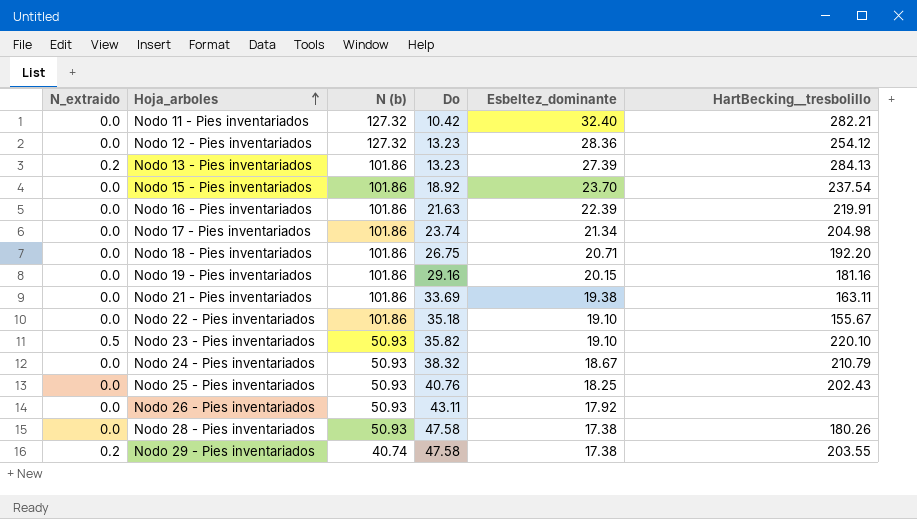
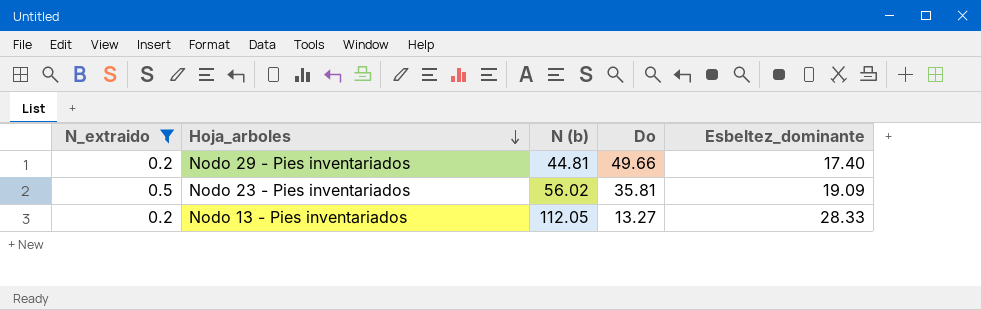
filter: none -> N_extraido != 0.0
row order: Hoja_arboles ascending -> Hoja_arboles descending
column HartBecking__tresbolillo | position: 6 -> none
Nodo 29 - Pies inventariados | N (b): 40.74 -> 44.81
Nodo 29 - Pies inventariados | Do: 47.58 -> 49.66
Nodo 29 - Pies inventariados | Esbeltez_dominante: 17.38 -> 17.40
Nodo 23 - Pies inventariados | N (b): 50.93 -> 56.02
Nodo 23 - Pies inventariados | Do: 35.82 -> 35.81
Nodo 23 - Pies inventariados | Esbeltez_dominante: 19.10 -> 19.09
Nodo 13 - Pies inventariados | N (b): 101.86 -> 112.05
Nodo 13 - Pies inventariados | Do: 13.23 -> 13.27
Nodo 13 - Pies inventariados | Esbeltez_dominante: 27.39 -> 28.33

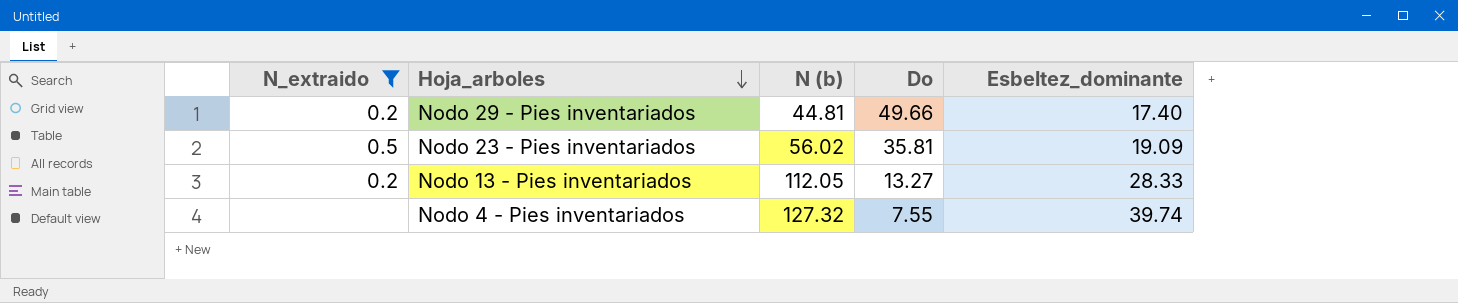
row Nodo 4 - Pies inventariados: none -> none | 127.32 | 7.55 | 39.74

